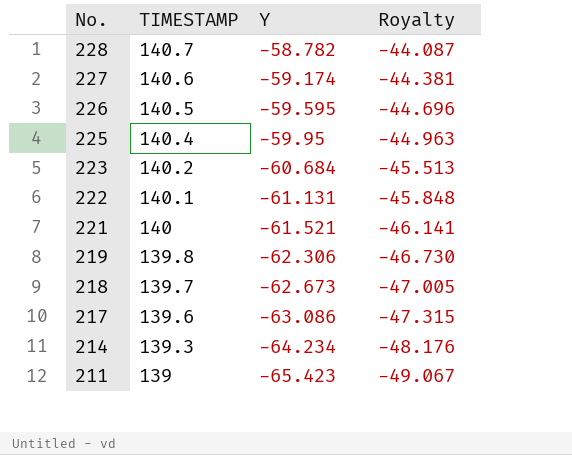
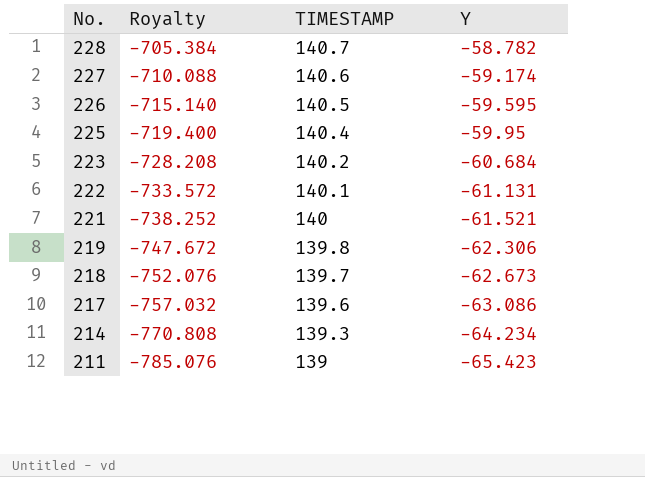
column Royalty | formula: [Y] * 0.75 -> [Y] * 12
column Royalty | position: 4 -> 2

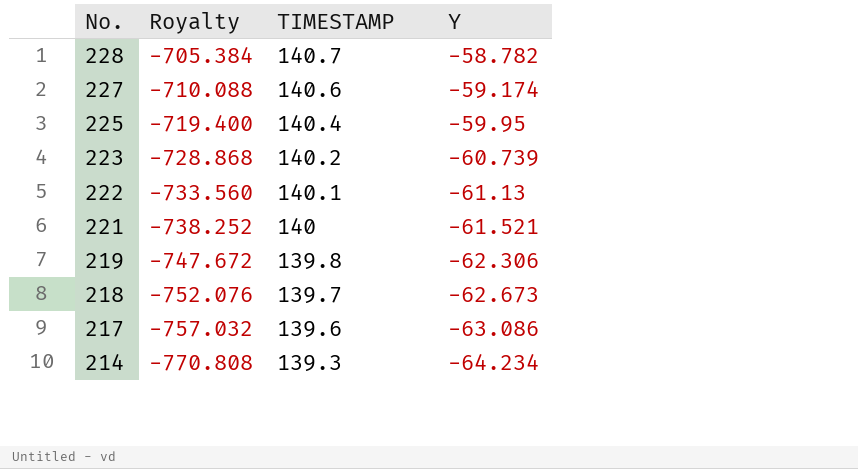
row 226: -715.140 | 140.5 | -59.595 -> none
row 211: -785.076 | 139 | -65.423 -> none
223 | Royalty: -728.208 -> -728.868
223 | Y: -60.684 -> -60.739
222 | Royalty: -733.572 -> -733.560
222 | Y: -61.131 -> -61.13

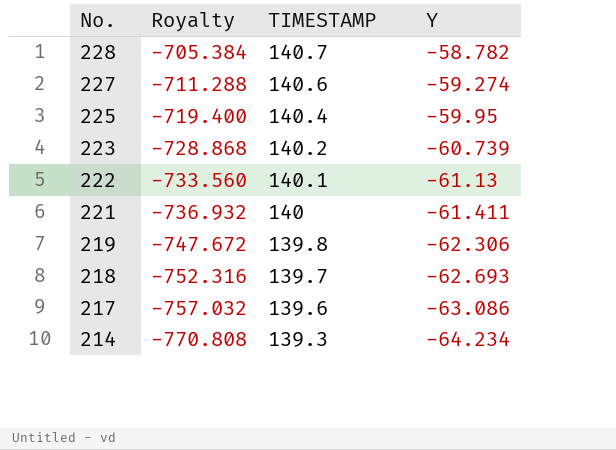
227 | Royalty: -710.088 -> -711.288
227 | Y: -59.174 -> -59.274
221 | Royalty: -738.252 -> -736.932
221 | Y: -61.521 -> -61.411
218 | Royalty: -752.076 -> -752.316
218 | Y: -62.673 -> -62.693

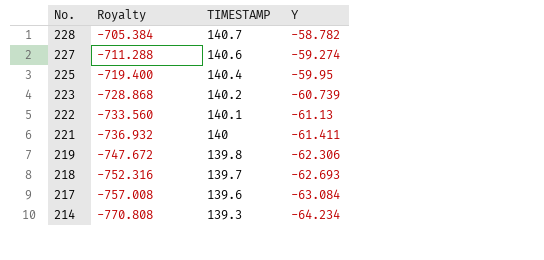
217 | Royalty: -757.032 -> -757.008
217 | Y: -63.086 -> -63.084

